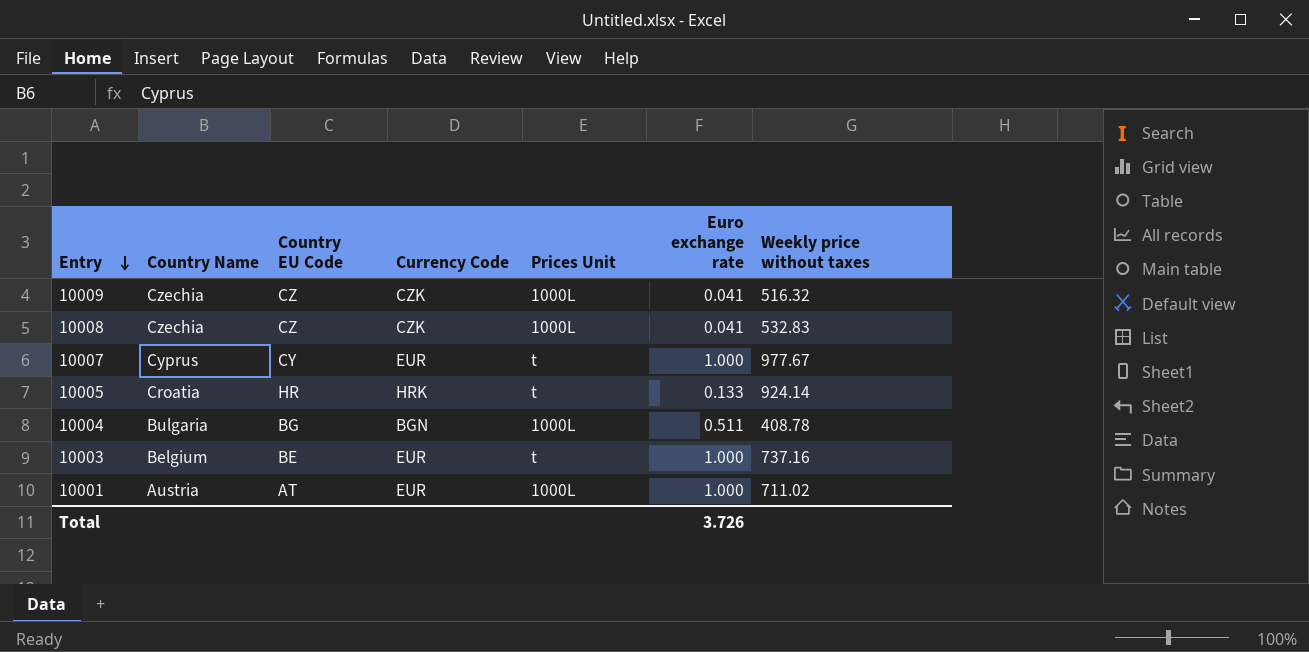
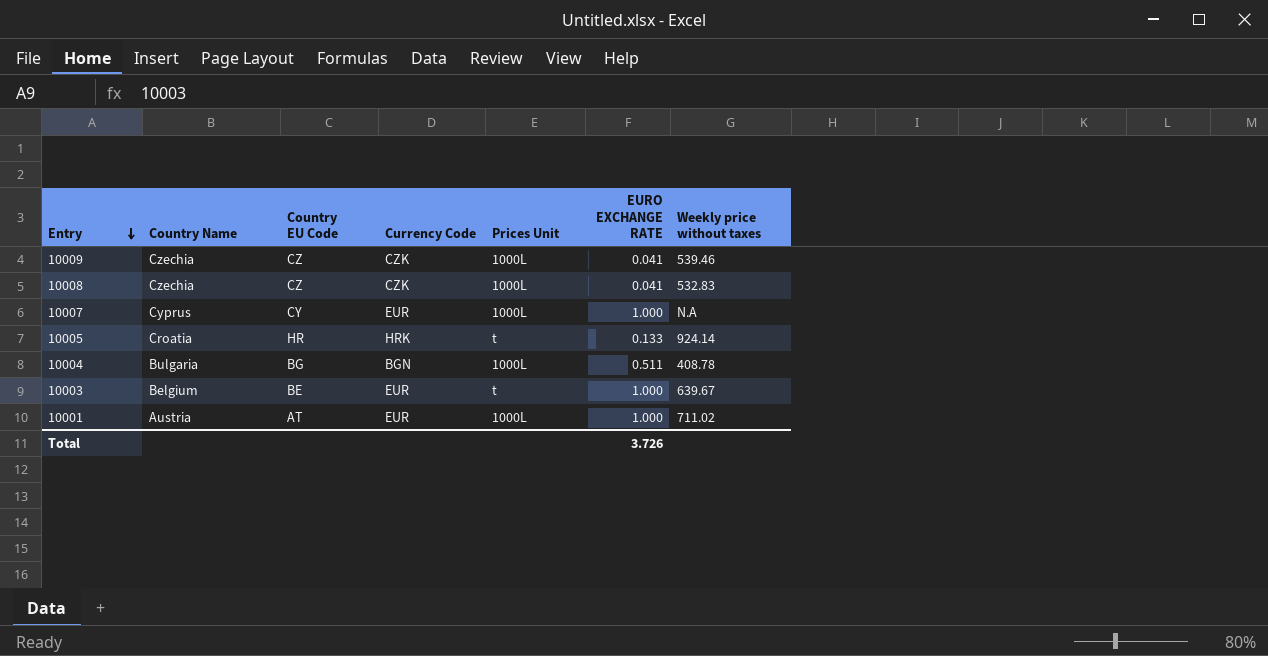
column name: Euro exchange rate -> EURO EXCHANGE RATE
10009 | Weekly price without taxes: 516.32 -> 539.46
10007 | Prices Unit: t -> 1000L
10007 | Weekly price without taxes: 977.67 -> N.A
10003 | Weekly price without taxes: 737.16 -> 639.67

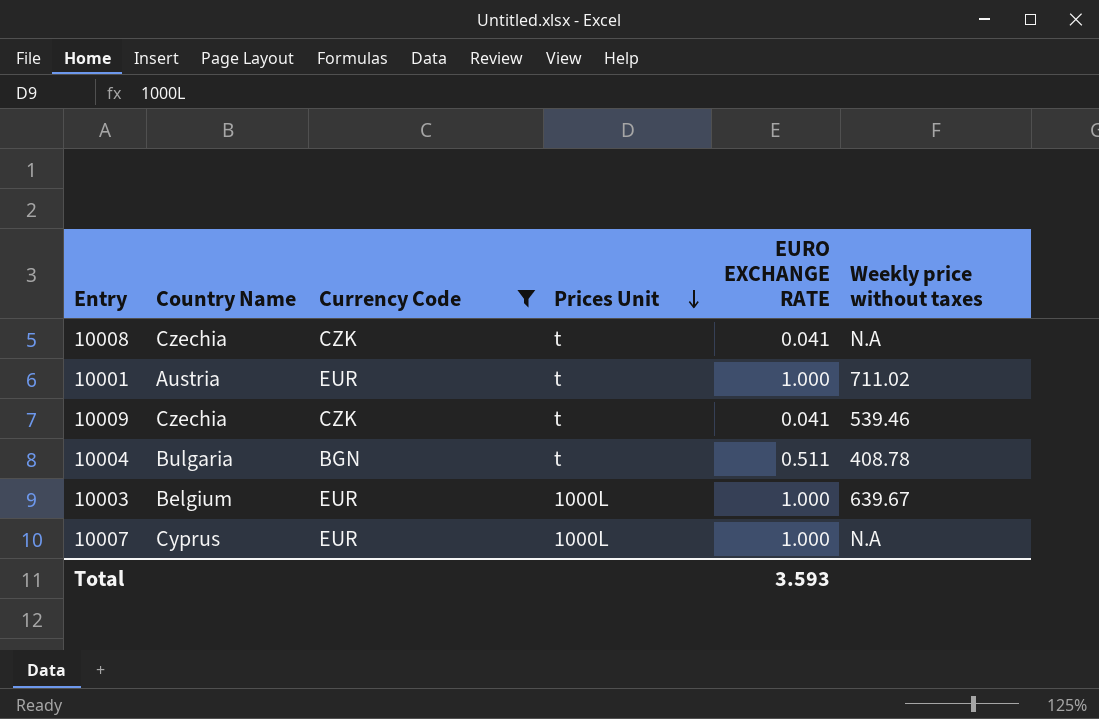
filter: none -> Currency Code != HRK
row order: Entry descending -> Prices Unit descending
column Country EU Code | position: 3 -> none
10008 | Prices Unit: 1000L -> t
10008 | Weekly price without taxes: 532.83 -> N.A
10001 | Prices Unit: 1000L -> t
10009 | Prices Unit: 1000L -> t
10004 | Prices Unit: 1000L -> t
10003 | Prices Unit: t -> 1000L
Total | EURO EXCHANGE RATE: 3.726 -> 3.593

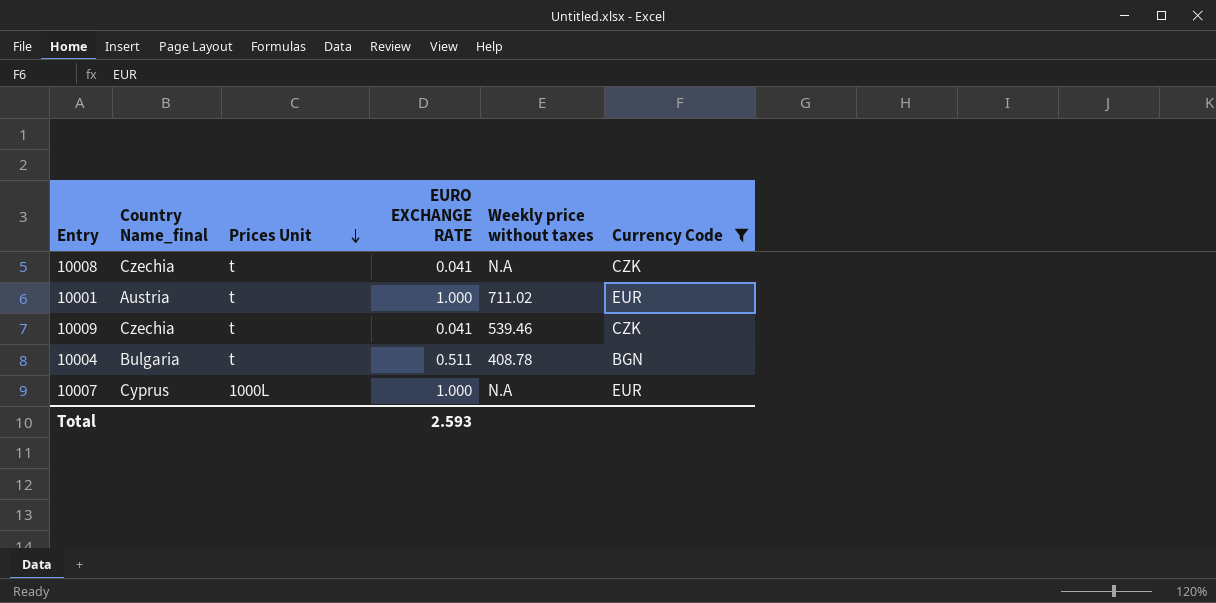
column name: Country Name -> Country Name_final
column Currency Code | position: 3 -> 6
row 10003: Belgium | EUR | 1000L | 1.000 | 639.67 -> none
Total | EURO EXCHANGE RATE: 3.593 -> 2.593

